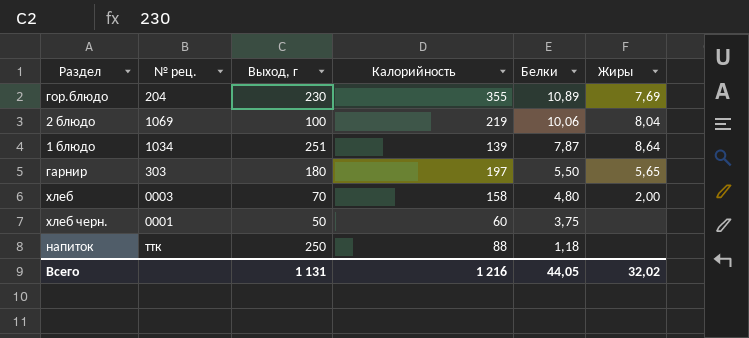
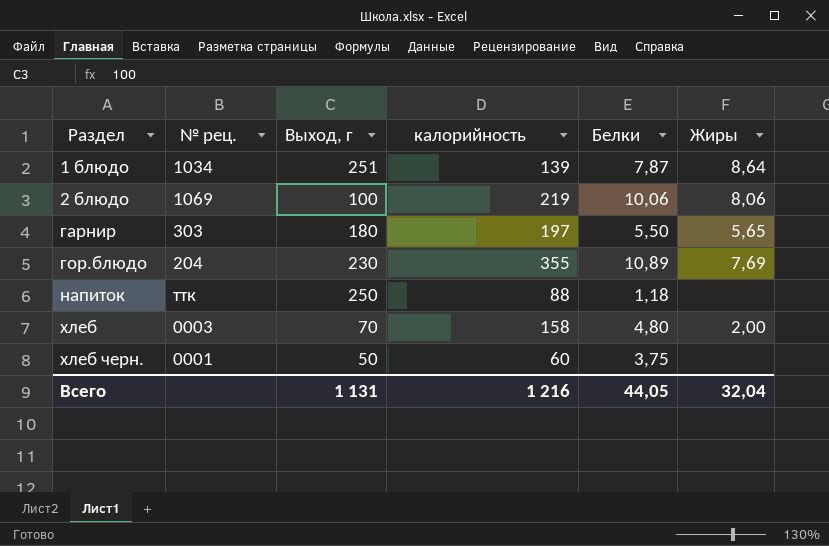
row order: Белки descending -> Раздел ascending
column name: Калорийность -> калорийность
2 блюдо | Жиры: 8,04 -> 8,06
Всего | Жиры: 32,02 -> 32,04

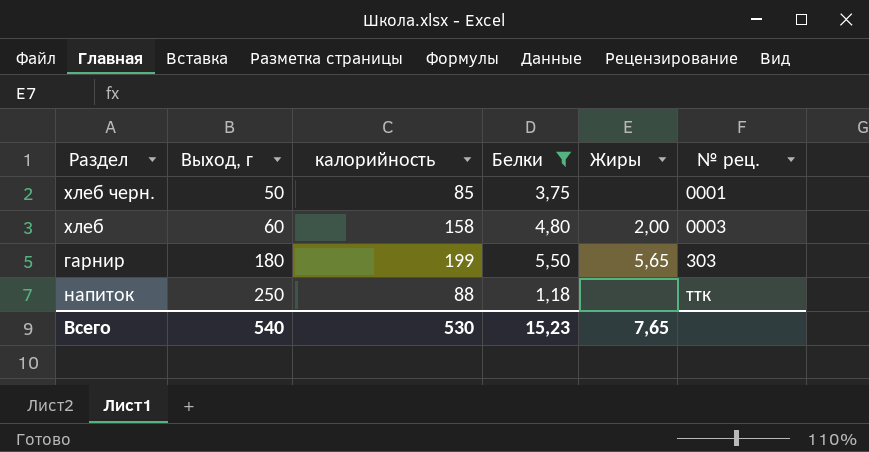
filter: none -> Белки <= 5,50
row order: Раздел ascending -> Выход, г ascending
column № рец. | position: 2 -> 6
хлеб черн. | калорийность: 60 -> 85
хлеб | Выход, г: 70 -> 60
гарнир | калорийность: 197 -> 199
Всего | Выход, г: 1 131 -> 540
Всего | калорийность: 1 216 -> 530
Всего | Белки: 44,05 -> 15,23
Всего | Жиры: 32,04 -> 7,65

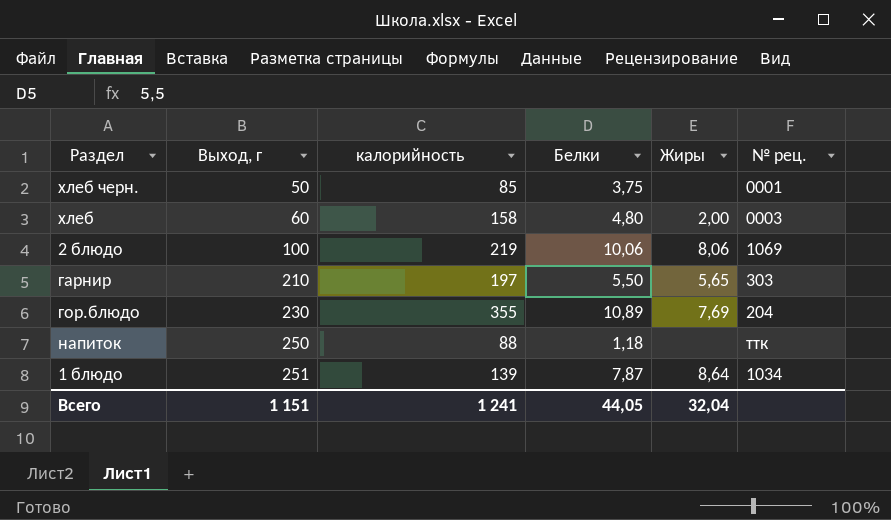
filter: Белки <= 5,50 -> none
гарнир | Выход, г: 180 -> 210
гарнир | калорийность: 199 -> 197
Всего | Выход, г: 540 -> 1 151
Всего | калорийность: 530 -> 1 241
Всего | Белки: 15,23 -> 44,05
Всего | Жиры: 7,65 -> 32,04

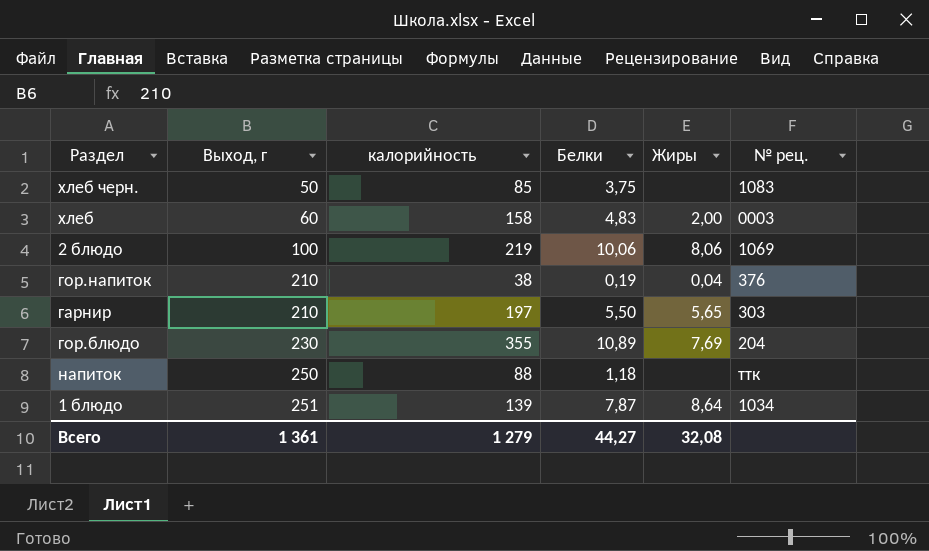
хлеб черн. | № рец.: 0001 -> 1083
хлеб | Белки: 4,80 -> 4,83
row гор.напиток: none -> 210 | 38 | 0,19 | 0,04 | 376
Всего | Выход, г: 1 151 -> 1 361
Всего | калорийность: 1 241 -> 1 279
Всего | Белки: 44,05 -> 44,27
Всего | Жиры: 32,04 -> 32,08

